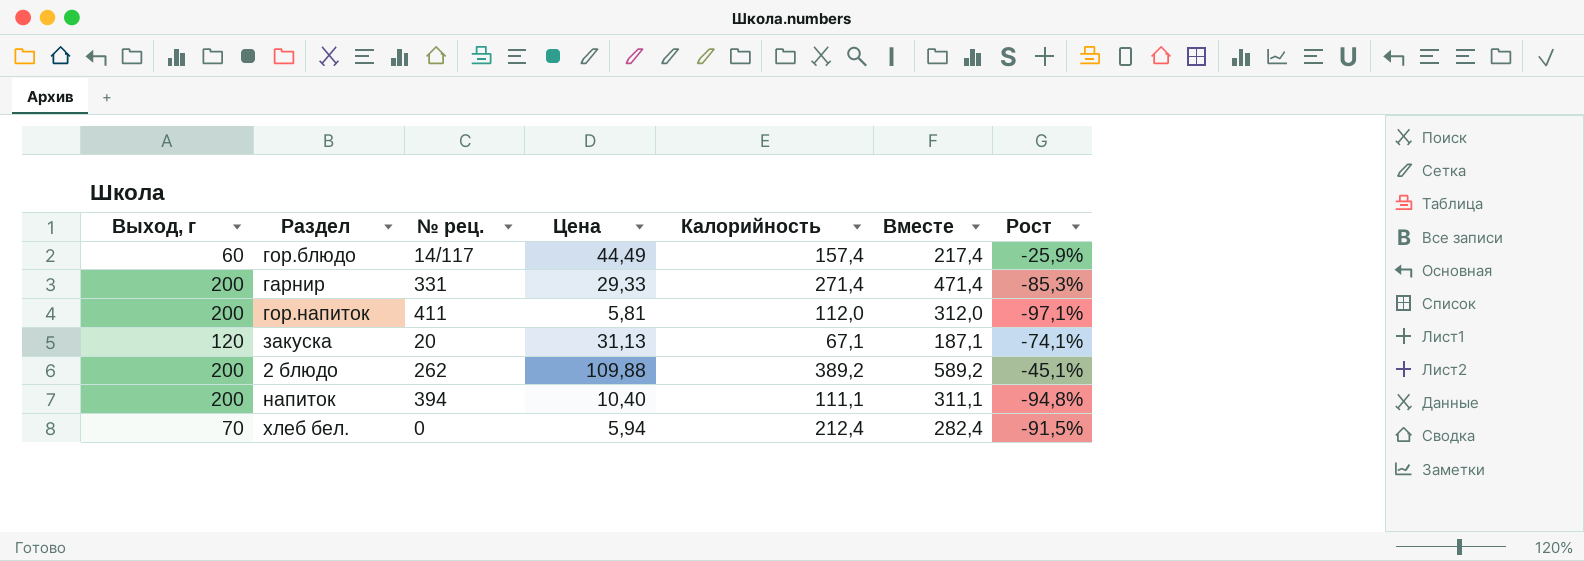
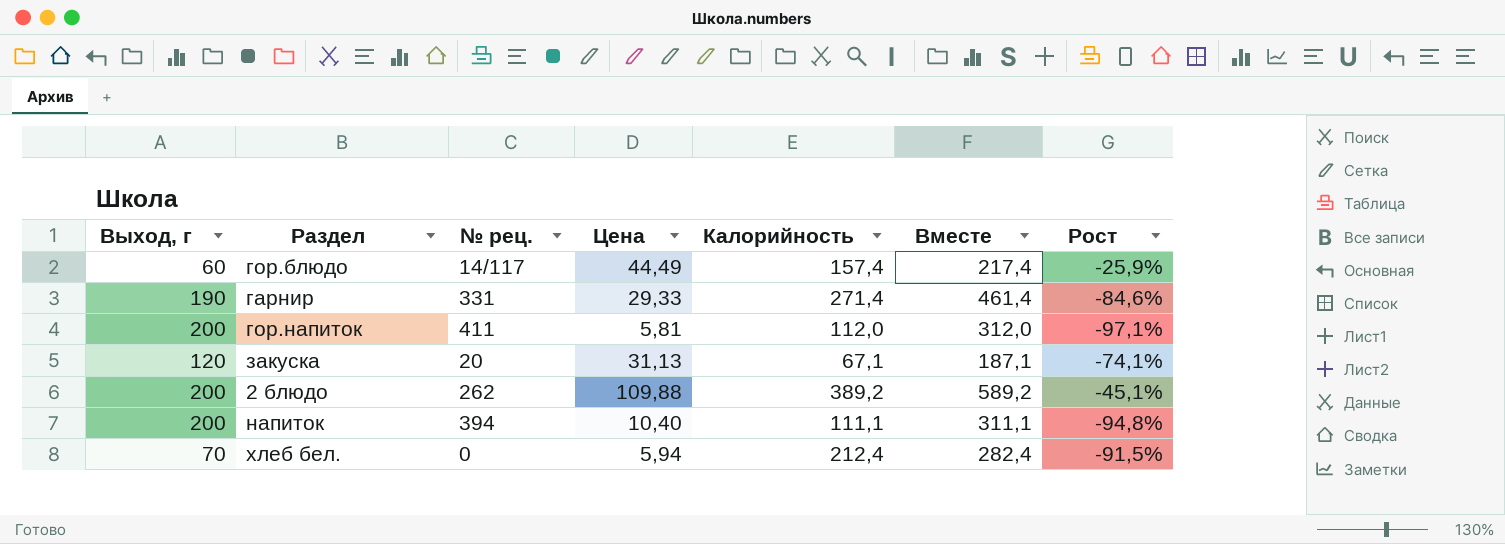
гарнир | Выход, г: 200 -> 190
гарнир | Вместе: 471,4 -> 461,4
гарнир | Рост: -85,3% -> -84,6%

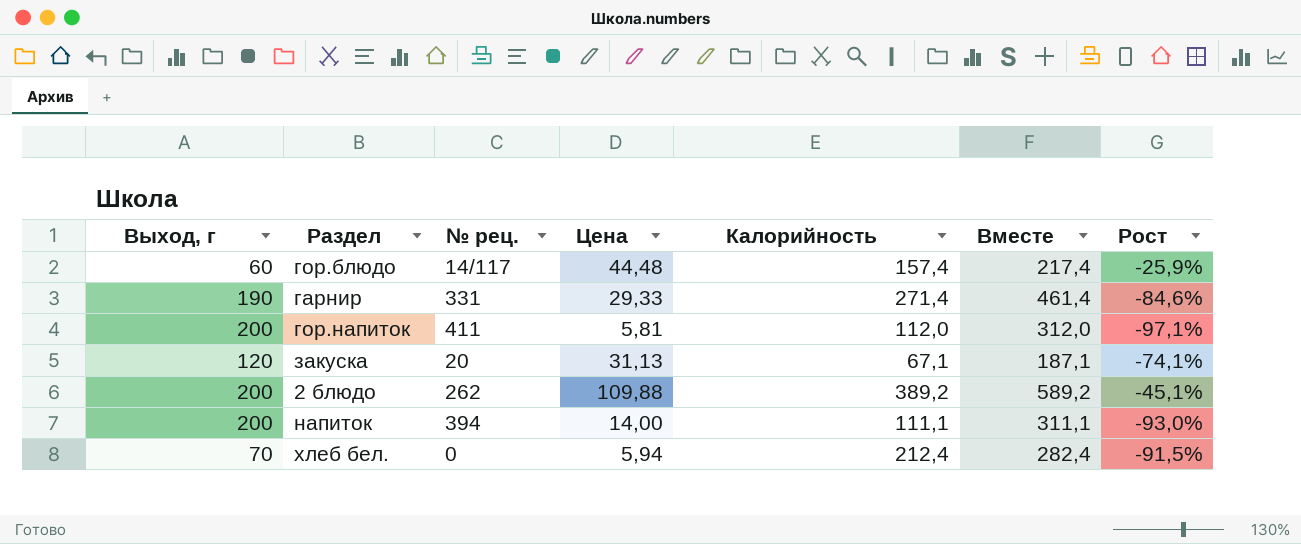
гор.блюдо | Цена: 44,49 -> 44,48
напиток | Цена: 10,40 -> 14,00
напиток | Рост: -94,8% -> -93,0%

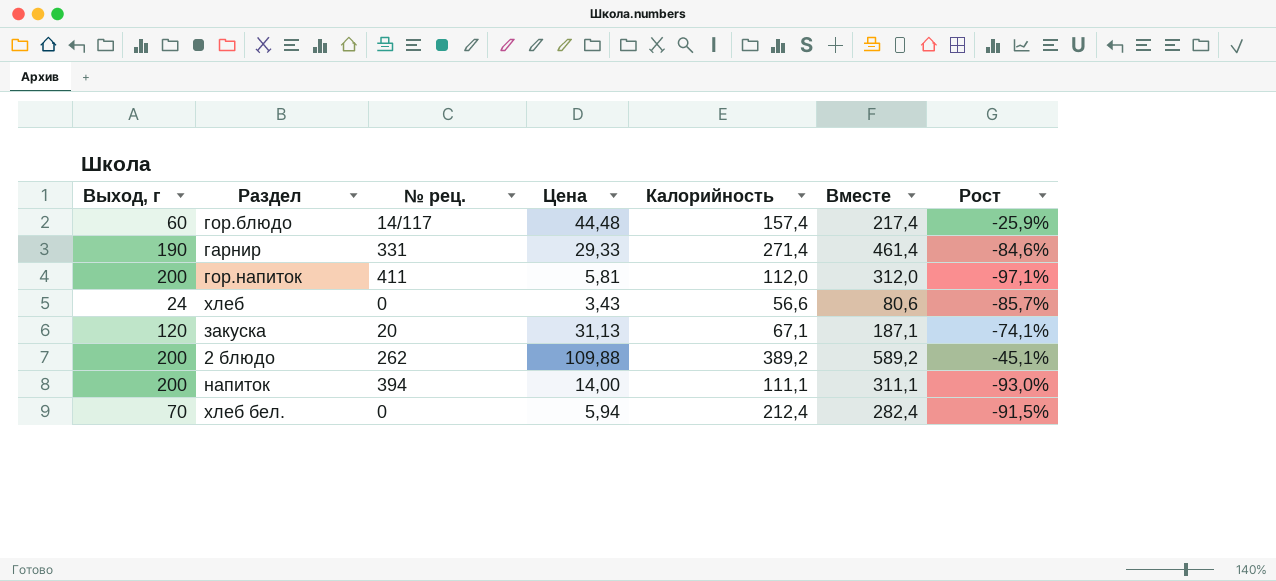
row хлеб: none -> 24 | 0 | 3,43 | 56,6 | 80,6 | -85,7%

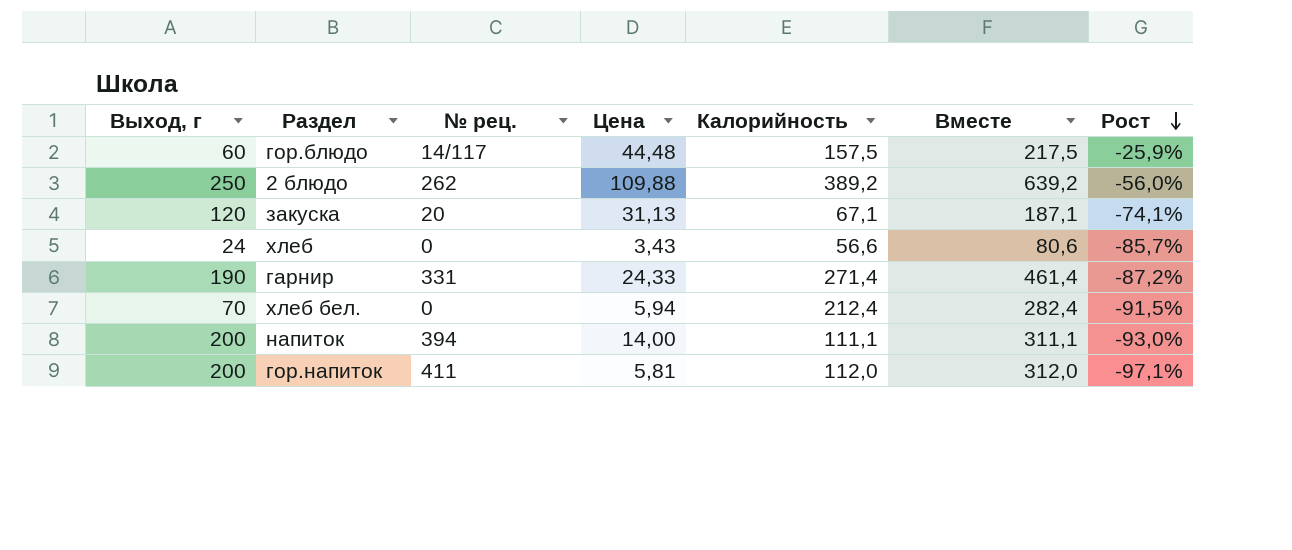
row order: none -> Рост descending
гор.блюдо | Калорийность: 157,4 -> 157,5
гор.блюдо | Вместе: 217,4 -> 217,5
2 блюдо | Выход, г: 200 -> 250
2 блюдо | Вместе: 589,2 -> 639,2
2 блюдо | Рост: -45,1% -> -56,0%
гарнир | Цена: 29,33 -> 24,33
гарнир | Рост: -84,6% -> -87,2%

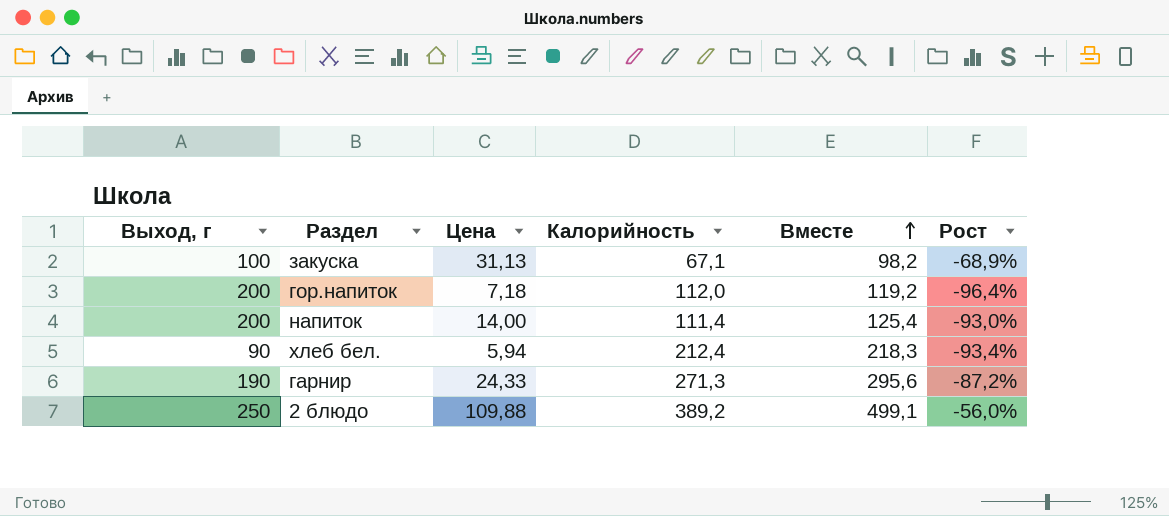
row order: Рост descending -> Вместе ascending
column № рец. | position: 3 -> none
column Вместе | formula: [Выход, г] + [Калорийность] -> [Цена] + [Калорийность]
row гор.блюдо: 60 | 14/117 | 44,48 | 157,5 | 217,5 | -25,9% -> none
row хлеб: 24 | 0 | 3,43 | 56,6 | 80,6 | -85,7% -> none
закуска | Выход, г: 120 -> 100
закуска | Рост: -74,1% -> -68,9%
гор.напиток | Цена: 5,81 -> 7,18
гор.напиток | Рост: -97,1% -> -96,4%
напиток | Калорийность: 111,1 -> 111,4
хлеб бел. | Выход, г: 70 -> 90
хлеб бел. | Рост: -91,5% -> -93,4%
гарнир | Калорийность: 271,4 -> 271,3

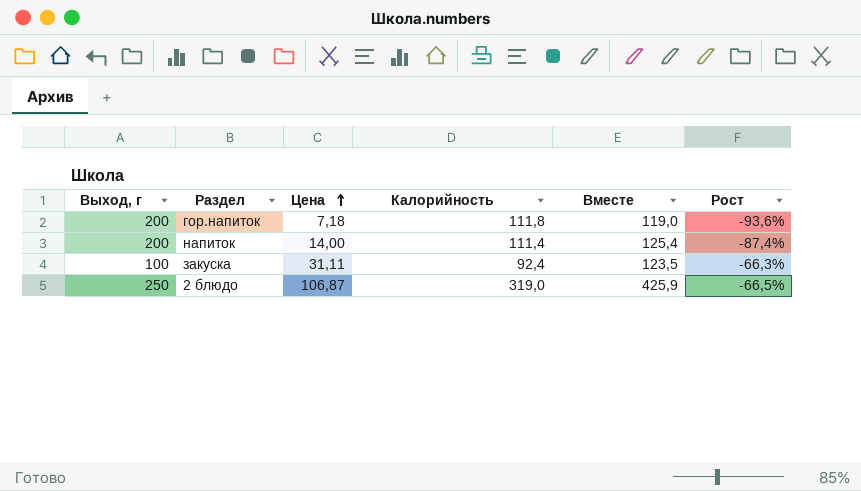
row order: Вместе ascending -> Цена ascending
column Рост | formula: ([Цена] - [Выход, г]) / [Выход, г] -> ([Цена] - [Калорийность]) / [Калорийность]
row хлеб бел.: 90 | 5,94 | 212,4 | 218,3 | -93,4% -> none
row гарнир: 190 | 24,33 | 271,3 | 295,6 | -87,2% -> none
гор.напиток | Калорийность: 112,0 -> 111,8
гор.напиток | Вместе: 119,2 -> 119,0
закуска | Цена: 31,13 -> 31,11
закуска | Калорийность: 67,1 -> 92,4
закуска | Вместе: 98,2 -> 123,5
2 блюдо | Цена: 109,88 -> 106,87
2 блюдо | Калорийность: 389,2 -> 319,0
2 блюдо | Вместе: 499,1 -> 425,9

